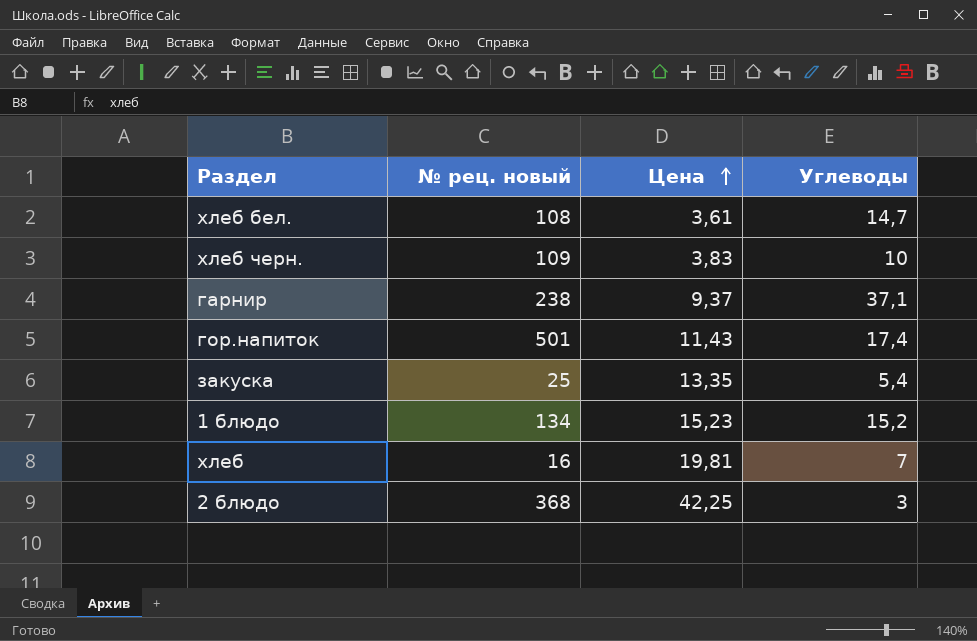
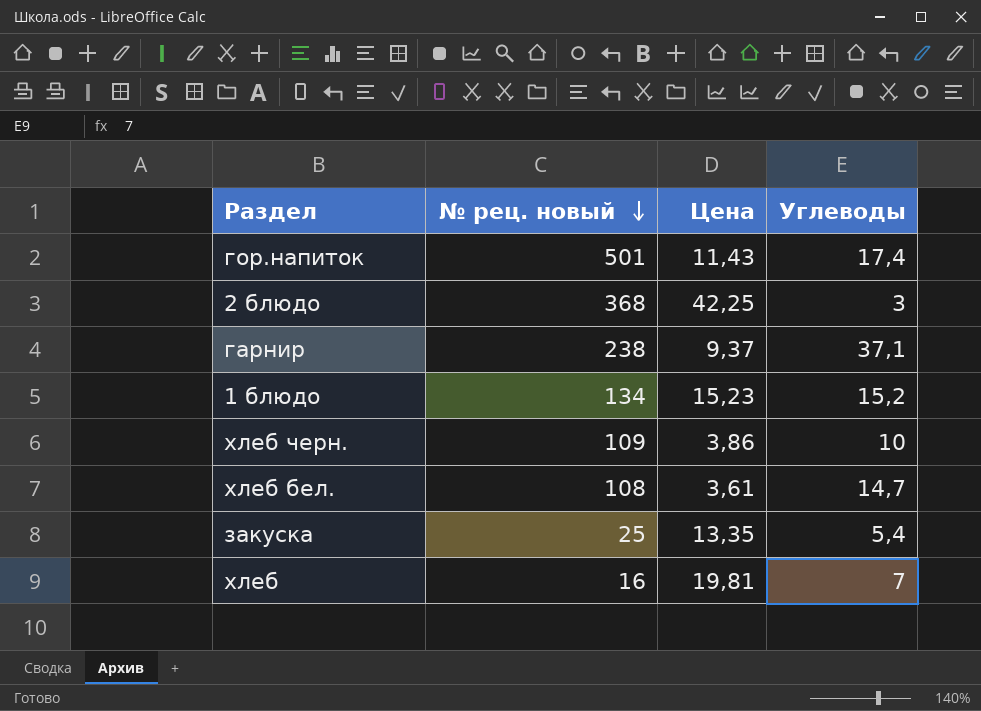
row order: Цена ascending -> № рец. новый descending
хлеб черн. | Цена: 3,83 -> 3,86

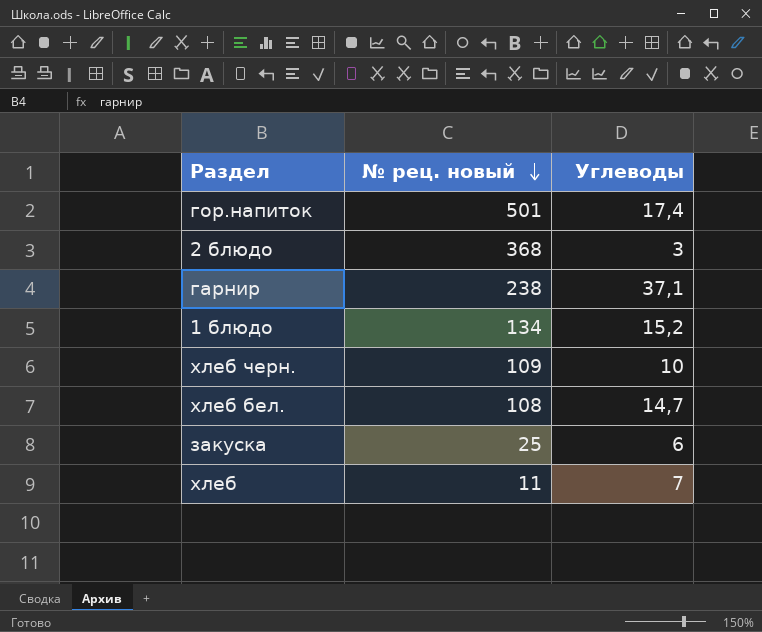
column Цена | position: 3 -> none
закуска | Углеводы: 5,4 -> 6
хлеб | № рец. новый: 16 -> 11

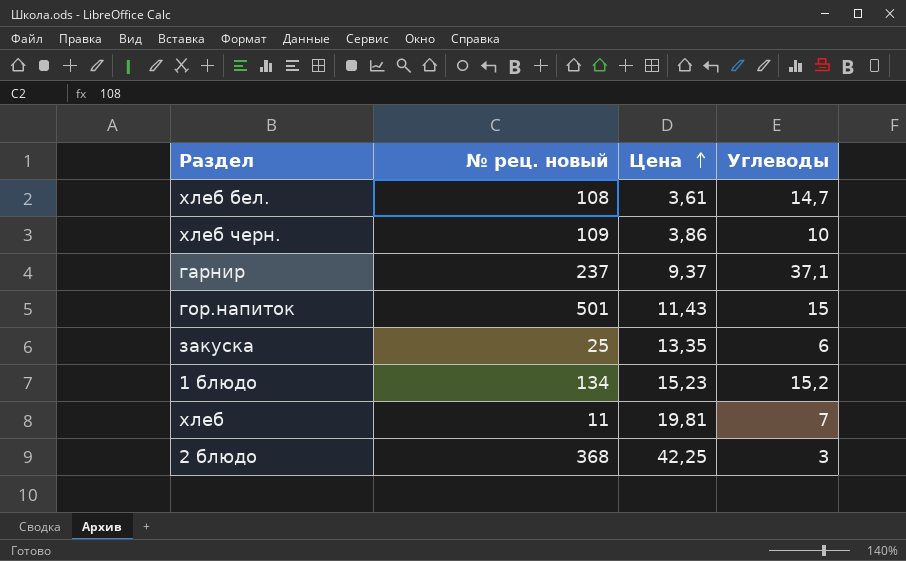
row order: № рец. новый descending -> Цена ascending
column Цена | position: none -> 3
гарнир | № рец. новый: 238 -> 237
гор.напиток | Углеводы: 17,4 -> 15

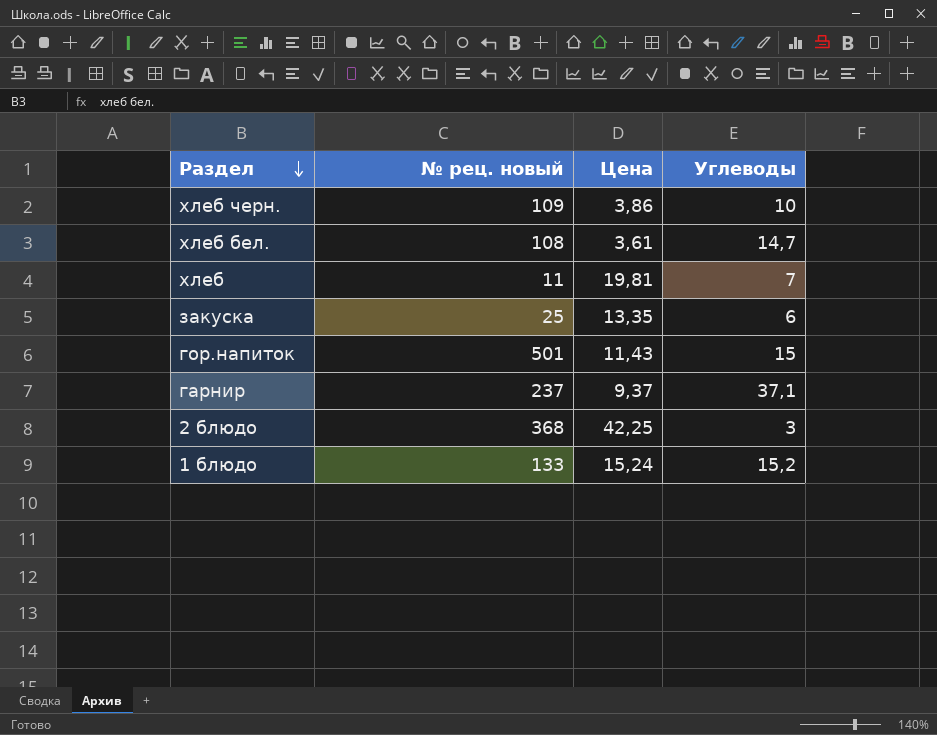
row order: Цена ascending -> Раздел descending
1 блюдо | № рец. новый: 134 -> 133
1 блюдо | Цена: 15,23 -> 15,24

